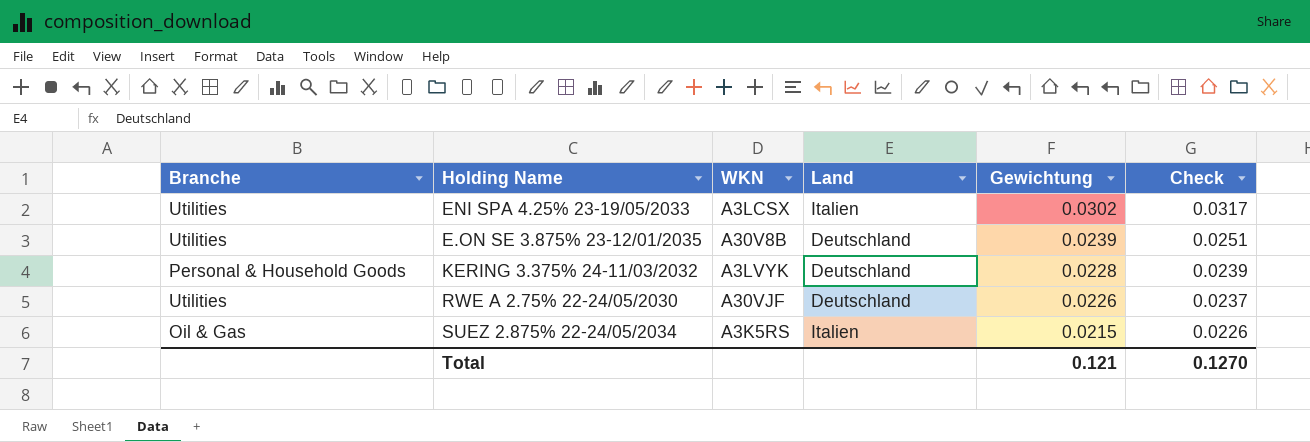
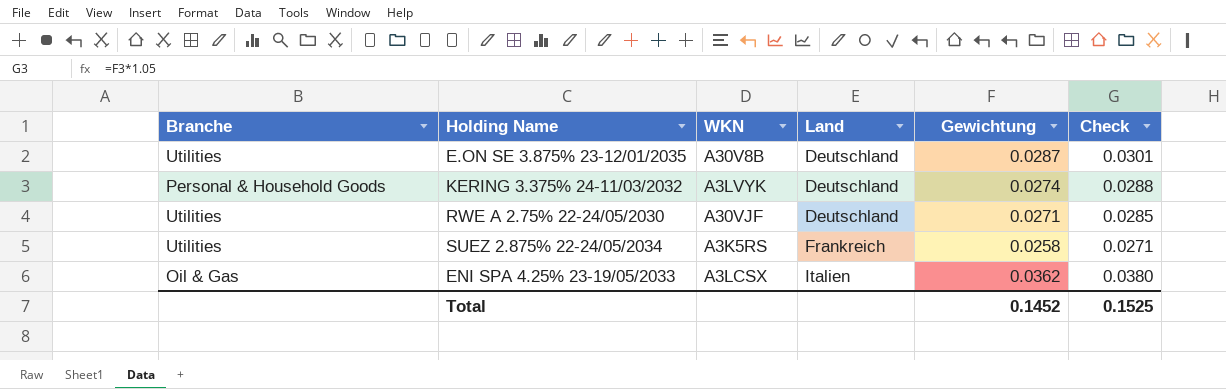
row order: Gewichtung descending -> Land ascending
E.ON SE 3.875% 23-12/01/2035 | Gewichtung: 0.0239 -> 0.0287
E.ON SE 3.875% 23-12/01/2035 | Check: 0.0251 -> 0.0301
KERING 3.375% 24-11/03/2032 | Gewichtung: 0.0228 -> 0.0274
KERING 3.375% 24-11/03/2032 | Check: 0.0239 -> 0.0288
RWE A 2.75% 22-24/05/2030 | Gewichtung: 0.0226 -> 0.0271
RWE A 2.75% 22-24/05/2030 | Check: 0.0237 -> 0.0285
SUEZ 2.875% 22-24/05/2034 | Branche: Oil & Gas -> Utilities
SUEZ 2.875% 22-24/05/2034 | Land: Italien -> Frankreich
SUEZ 2.875% 22-24/05/2034 | Gewichtung: 0.0215 -> 0.0258
SUEZ 2.875% 22-24/05/2034 | Check: 0.0226 -> 0.0271
ENI SPA 4.25% 23-19/05/2033 | Branche: Utilities -> Oil & Gas
ENI SPA 4.25% 23-19/05/2033 | Gewichtung: 0.0302 -> 0.0362
ENI SPA 4.25% 23-19/05/2033 | Check: 0.0317 -> 0.0380
Total | Gewichtung: 0.121 -> 0.1452
Total | Check: 0.1270 -> 0.1525

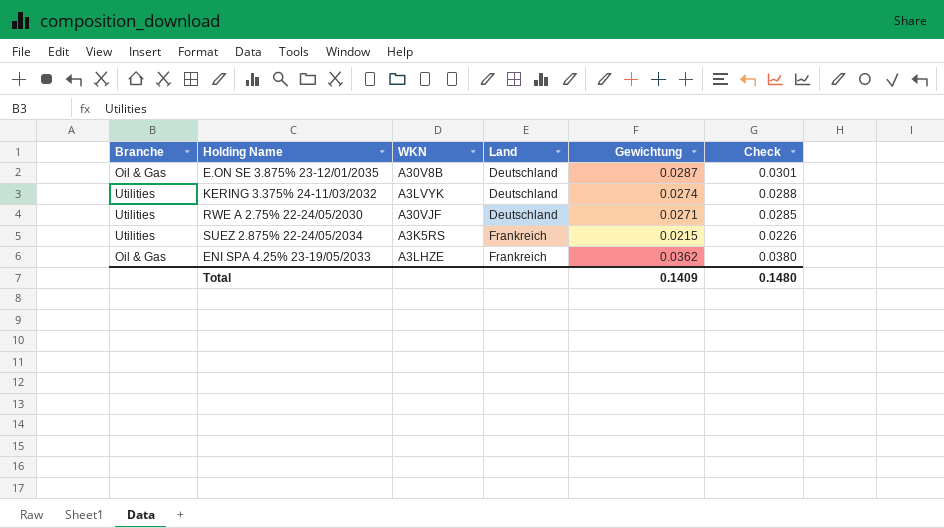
E.ON SE 3.875% 23-12/01/2035 | Branche: Utilities -> Oil & Gas
KERING 3.375% 24-11/03/2032 | Branche: Personal & Household Goods -> Utilities
SUEZ 2.875% 22-24/05/2034 | Gewichtung: 0.0258 -> 0.0215
SUEZ 2.875% 22-24/05/2034 | Check: 0.0271 -> 0.0226
ENI SPA 4.25% 23-19/05/2033 | WKN: A3LCSX -> A3LHZE
ENI SPA 4.25% 23-19/05/2033 | Land: Italien -> Frankreich
Total | Gewichtung: 0.1452 -> 0.1409
Total | Check: 0.1525 -> 0.1480

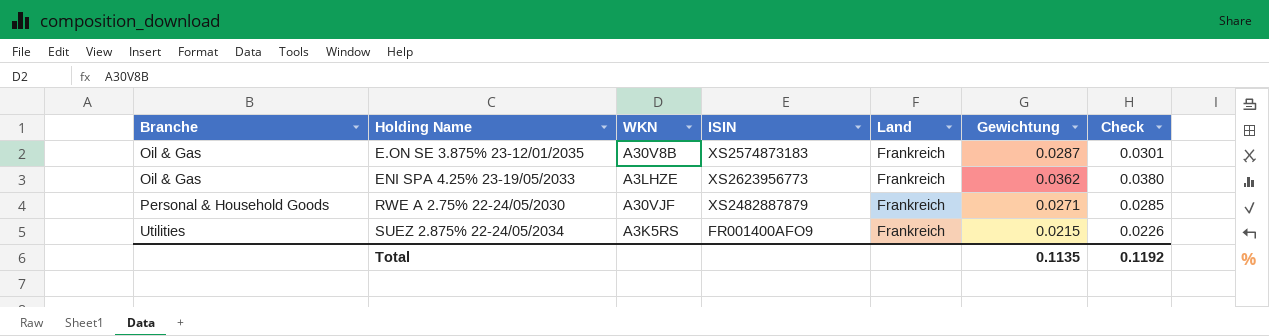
row order: Land ascending -> Branche ascending
column ISIN | position: none -> 4
row KERING 3.375% 24-11/03/2032: Utilities | A3LVYK | Deutschland | 0.0274 | 0.0288 -> none
E.ON SE 3.875% 23-12/01/2035 | Land: Deutschland -> Frankreich
RWE A 2.75% 22-24/05/2030 | Branche: Utilities -> Personal & Household Goods
RWE A 2.75% 22-24/05/2030 | Land: Deutschland -> Frankreich
Total | Gewichtung: 0.1409 -> 0.1135
Total | Check: 0.1480 -> 0.1192

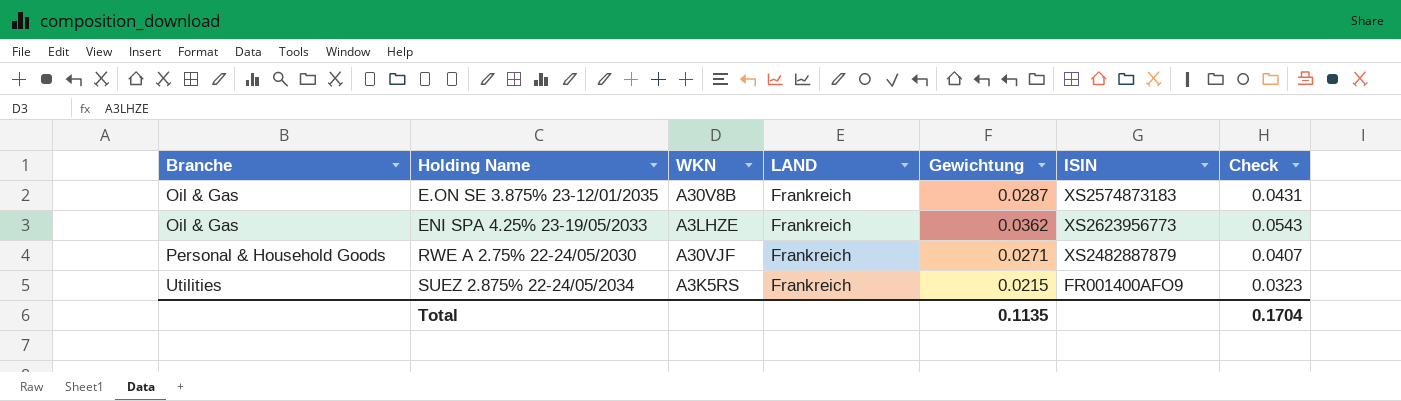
column name: Land -> LAND
column ISIN | position: 4 -> 6
column Check | formula: [Gewichtung] * 1.05 -> [Gewichtung] * 1.5
Total | Check: 0.1192 -> 0.1704

